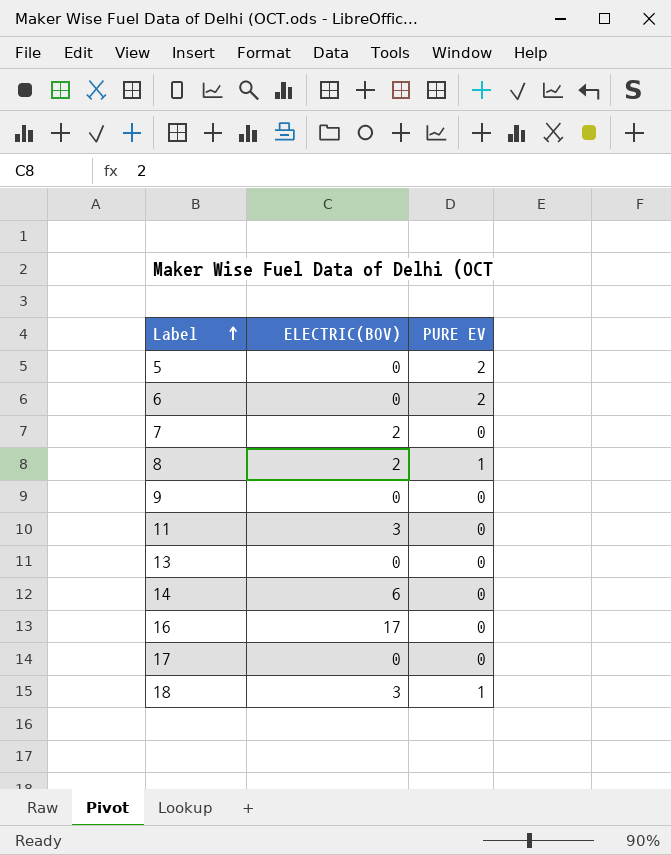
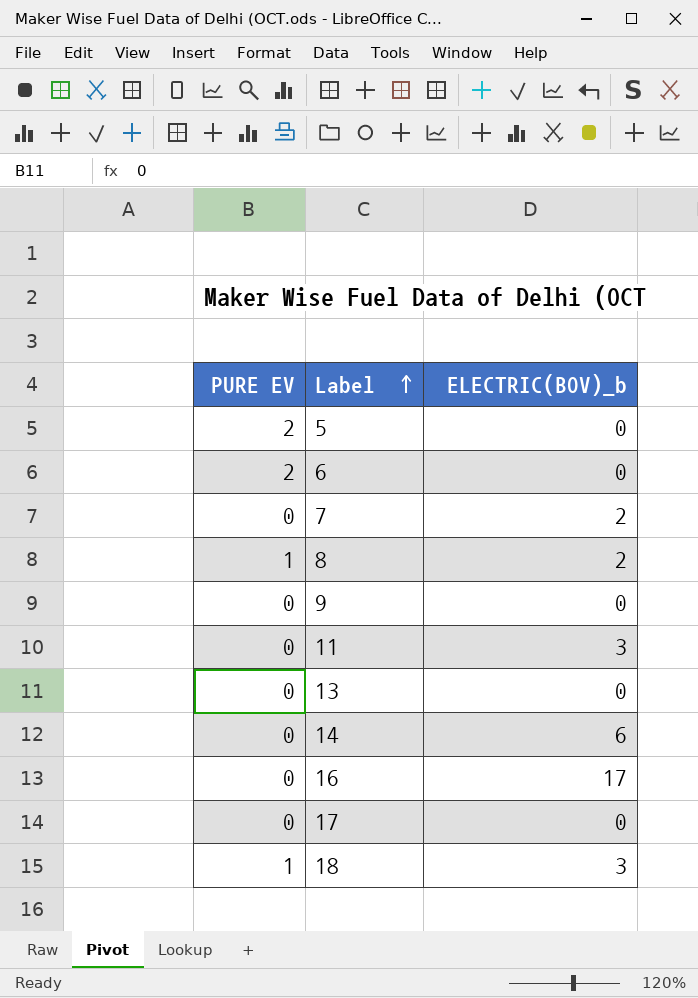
column PURE EV | position: 3 -> 1
column name: ELECTRIC(BOV) -> ELECTRIC(BOV)_b

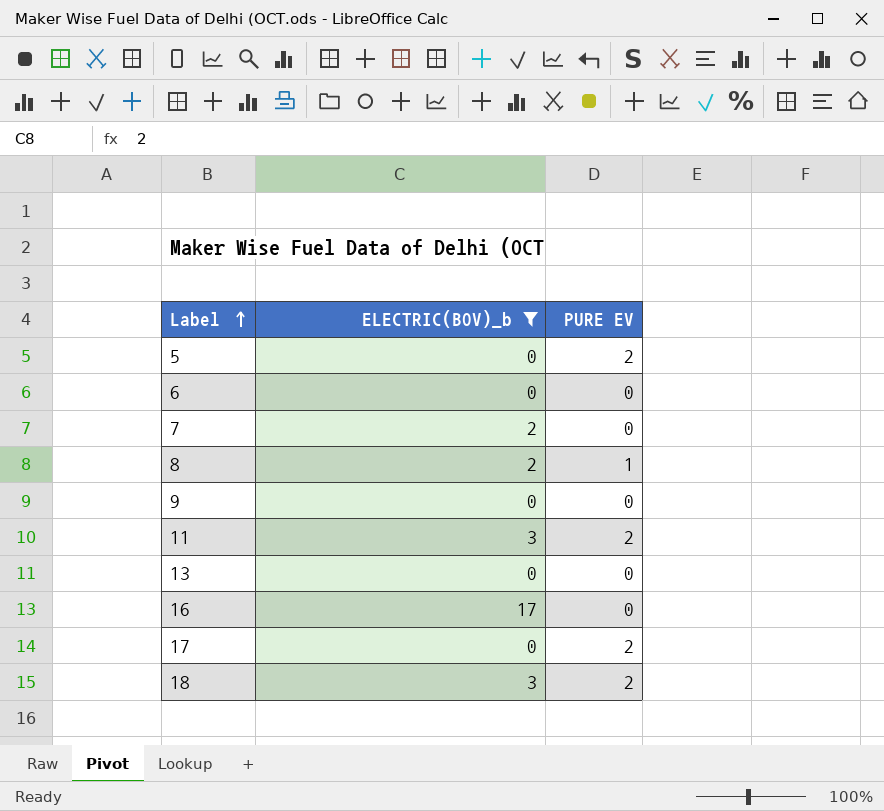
filter: none -> ELECTRIC(BOV)_b != 6
column PURE EV | position: 1 -> 3
6 | PURE EV: 2 -> 0
11 | PURE EV: 0 -> 2
17 | PURE EV: 0 -> 2
18 | PURE EV: 1 -> 2

